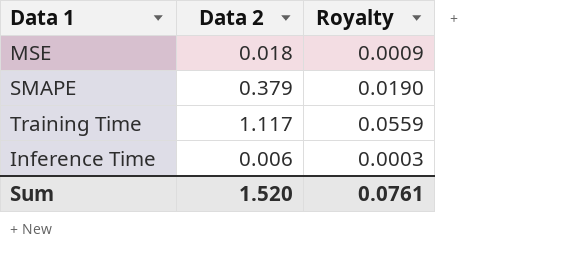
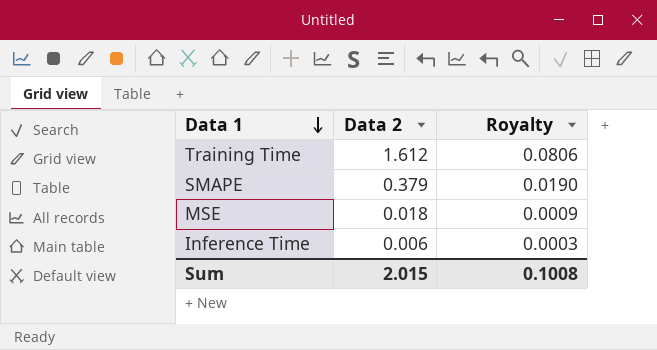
row order: none -> Data 1 descending
Training Time | Data 2: 1.117 -> 1.612
Training Time | Royalty: 0.0559 -> 0.0806
Sum | Data 2: 1.520 -> 2.015
Sum | Royalty: 0.0761 -> 0.1008

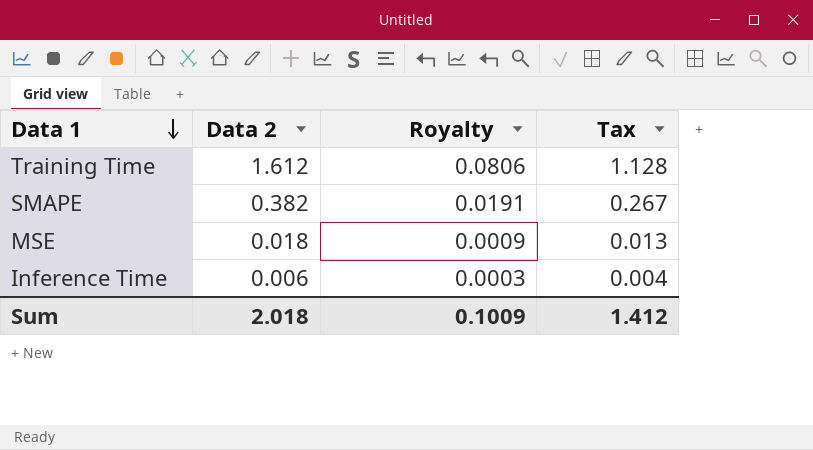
column Tax | formula: none -> [Data 2] * 0.7
SMAPE | Data 2: 0.379 -> 0.382
SMAPE | Royalty: 0.0190 -> 0.0191
Sum | Data 2: 2.015 -> 2.018
Sum | Royalty: 0.1008 -> 0.1009

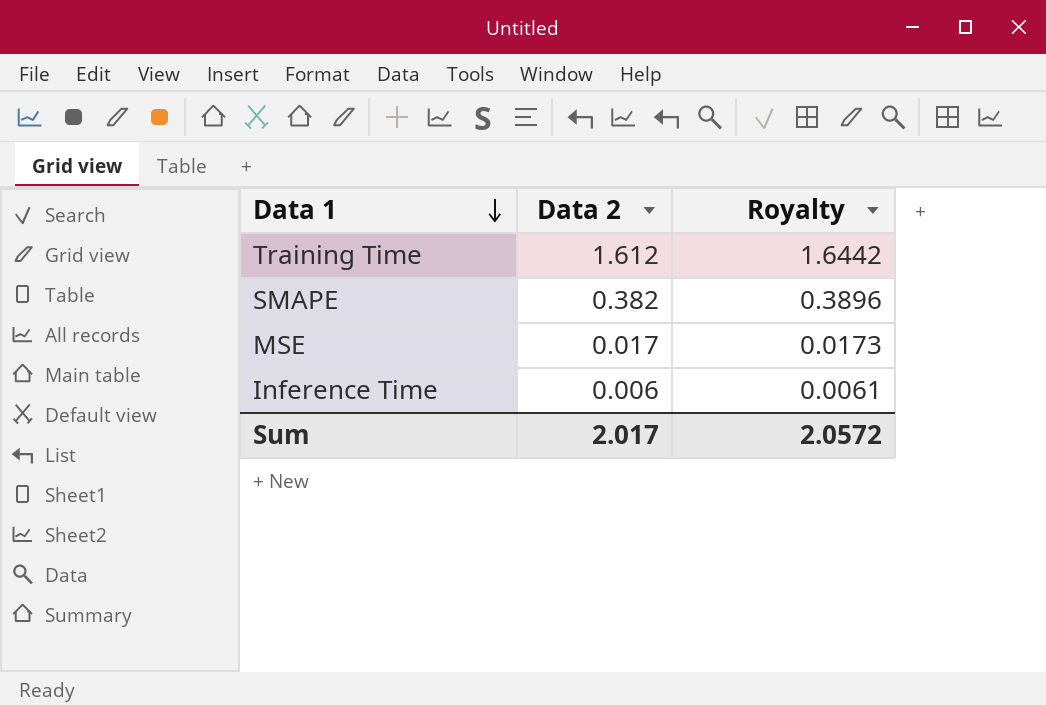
column Tax | formula: [Data 2] * 0.7 -> none
column Royalty | formula: [Data 2] * 0.05 -> [Data 2] * 1.02
MSE | Data 2: 0.018 -> 0.017
Sum | Data 2: 2.018 -> 2.017
Sum | Royalty: 0.1009 -> 2.0572

